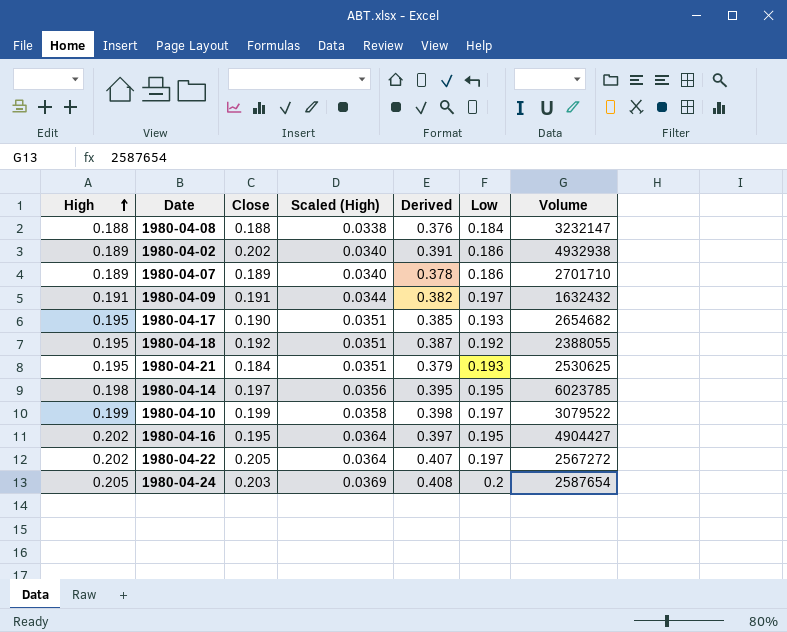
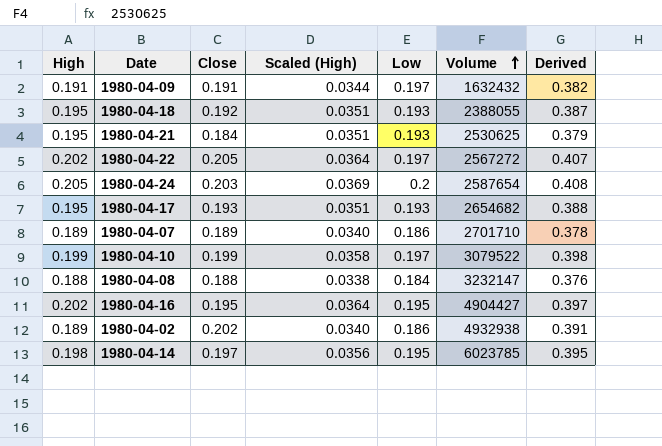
row order: High ascending -> Volume ascending
column Derived | position: 5 -> 7
1980-04-18 | Low: 0.192 -> 0.193
1980-04-17 | Close: 0.190 -> 0.193
1980-04-17 | Derived: 0.385 -> 0.388

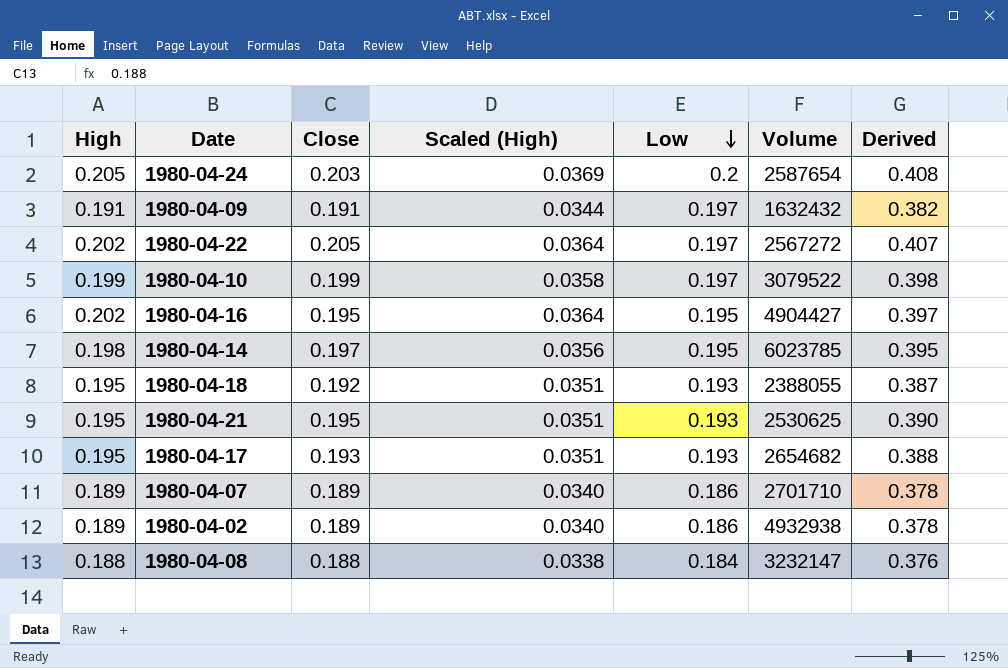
row order: Volume ascending -> Low descending
1980-04-21 | Close: 0.184 -> 0.195
1980-04-21 | Derived: 0.379 -> 0.390
1980-04-02 | Close: 0.202 -> 0.189
1980-04-02 | Derived: 0.391 -> 0.378

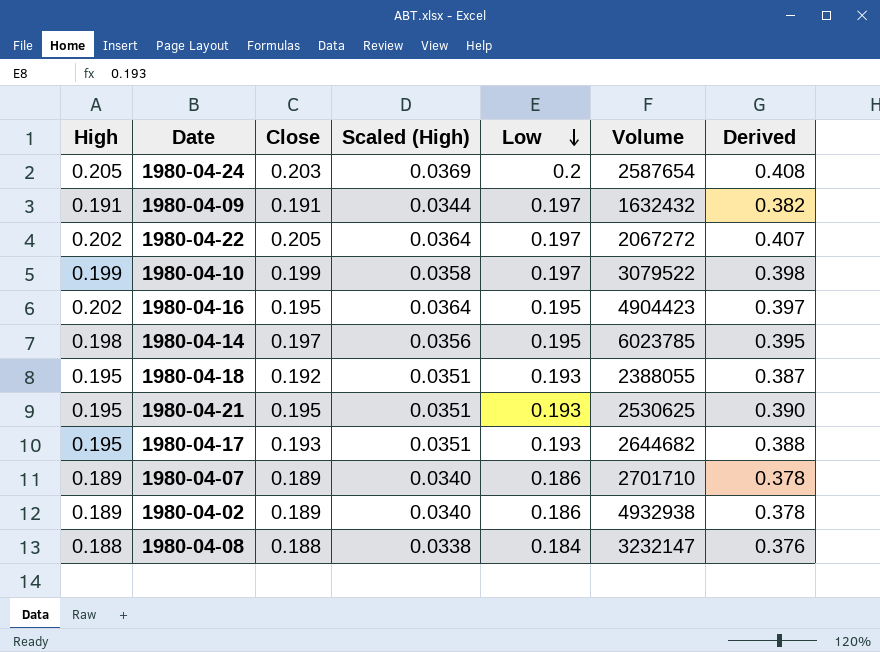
1980-04-22 | Volume: 2567272 -> 2067272
1980-04-16 | Volume: 4904427 -> 4904423
1980-04-17 | Volume: 2654682 -> 2644682

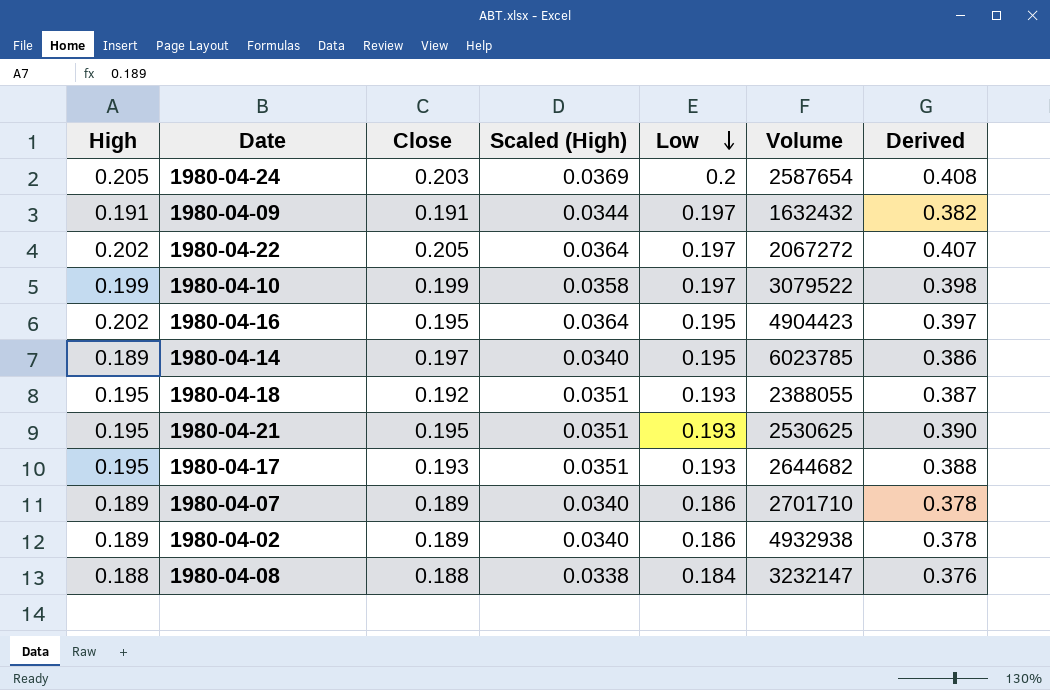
1980-04-14 | High: 0.198 -> 0.189
1980-04-14 | Scaled (High): 0.0356 -> 0.0340
1980-04-14 | Derived: 0.395 -> 0.386

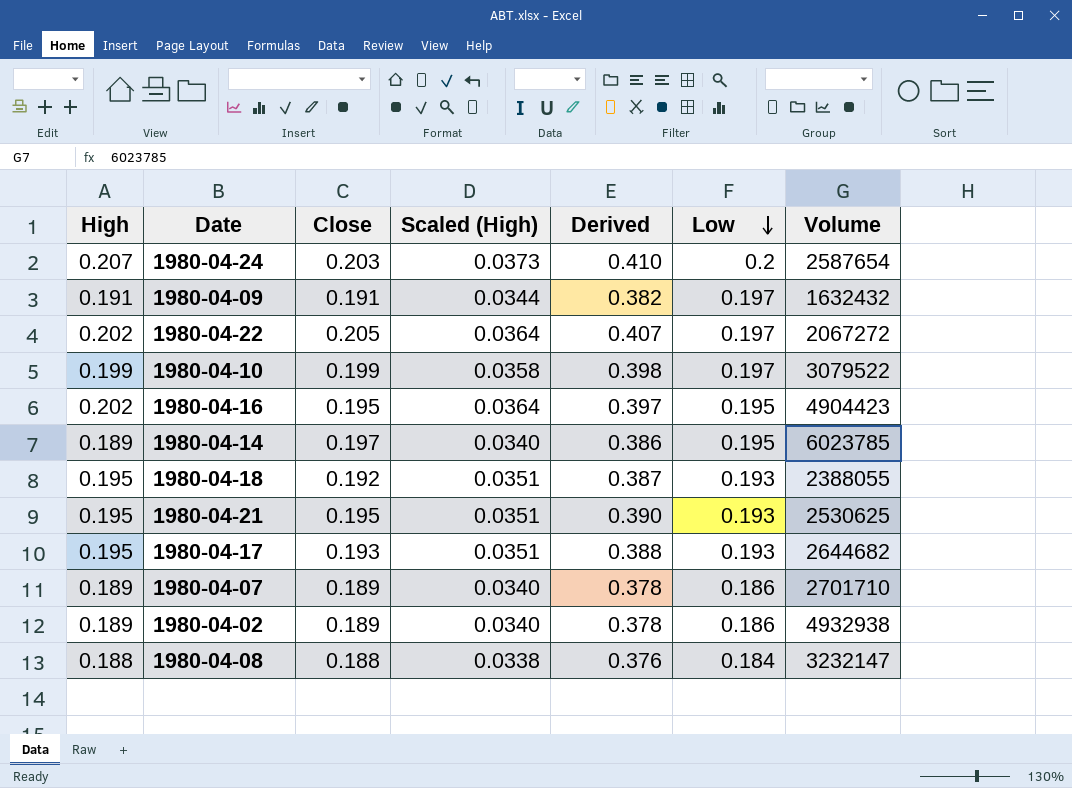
column Derived | position: 7 -> 5
1980-04-24 | High: 0.205 -> 0.207
1980-04-24 | Scaled (High): 0.0369 -> 0.0373
1980-04-24 | Derived: 0.408 -> 0.410

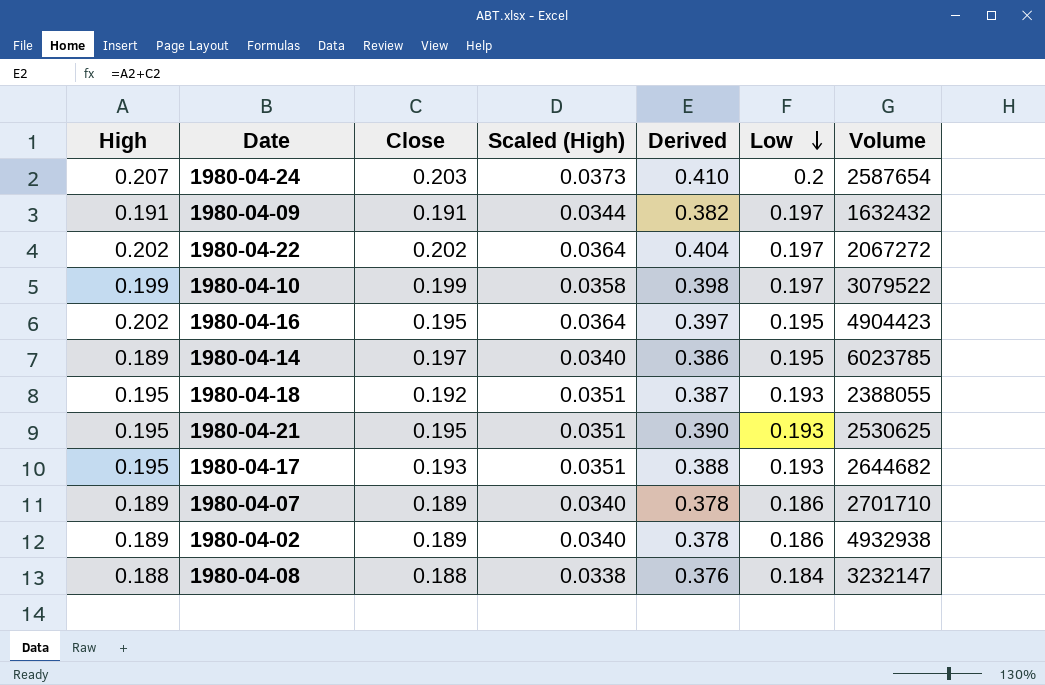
1980-04-22 | Close: 0.205 -> 0.202
1980-04-22 | Derived: 0.407 -> 0.404

